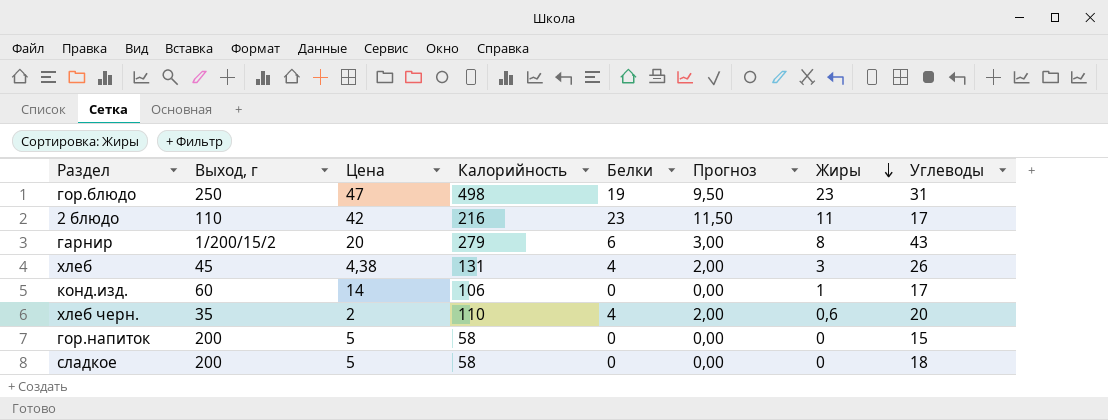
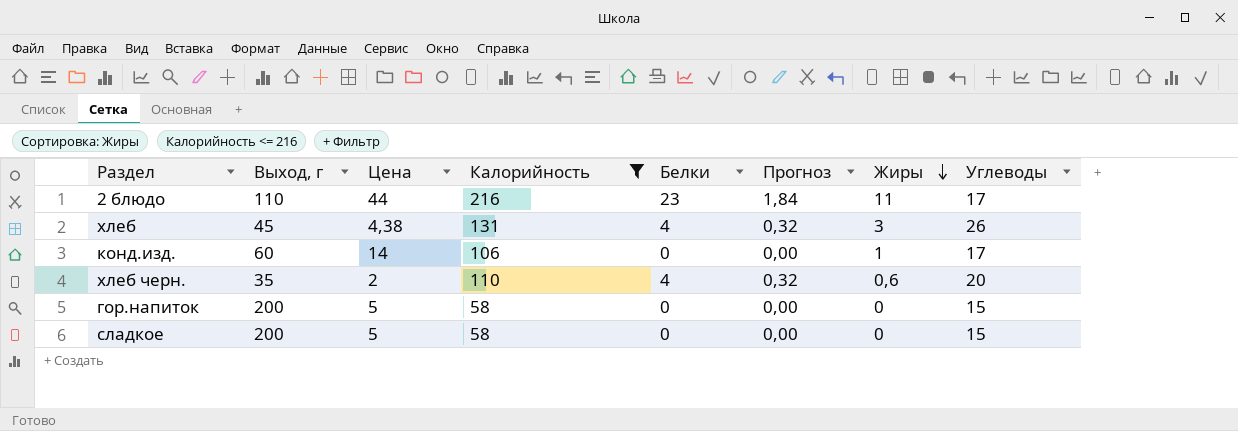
filter: none -> Калорийность <= 216
column Прогноз | formula: [Белки] * 0,5 -> [Белки] * 0,08
2 блюдо | Цена: 42 -> 44
сладкое | Углеводы: 18 -> 15

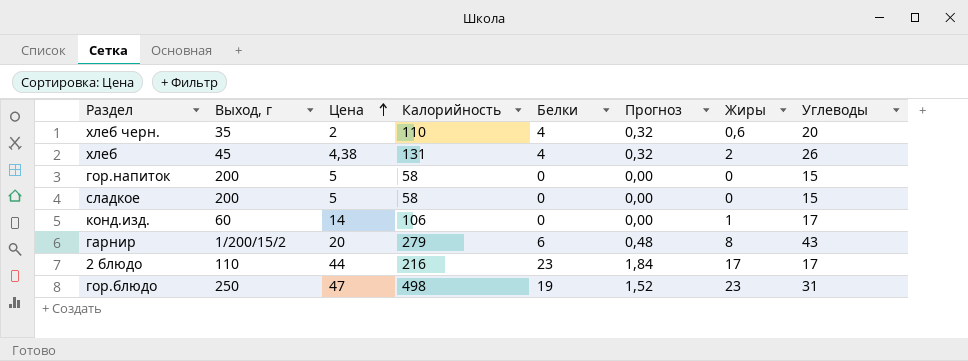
filter: Калорийность <= 216 -> none
row order: Жиры descending -> Цена ascending
хлеб | Жиры: 3 -> 2
2 блюдо | Жиры: 11 -> 17

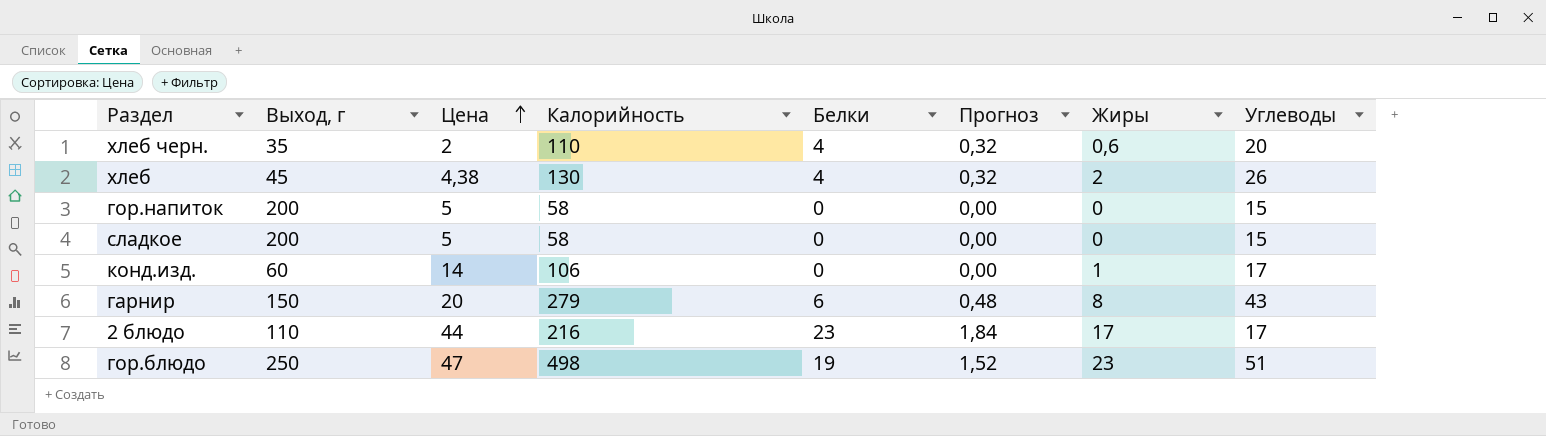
хлеб | Калорийность: 131 -> 130
гарнир | Выход, г: 1/200/15/2 -> 150
гор.блюдо | Углеводы: 31 -> 51

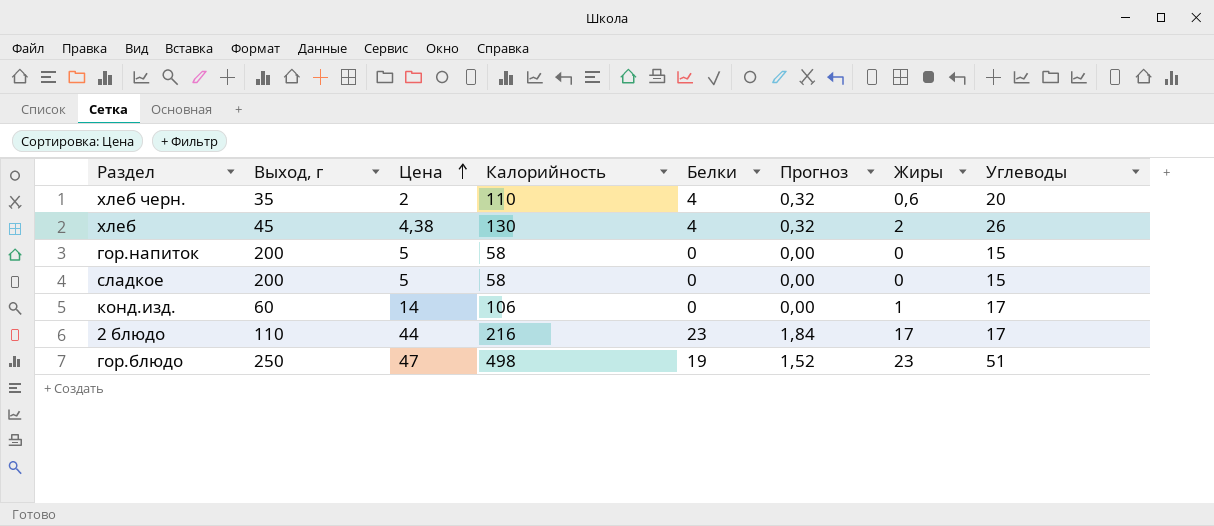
row гарнир: 150 | 20 | 279 | 6 | 0,48 | 8 | 43 -> none

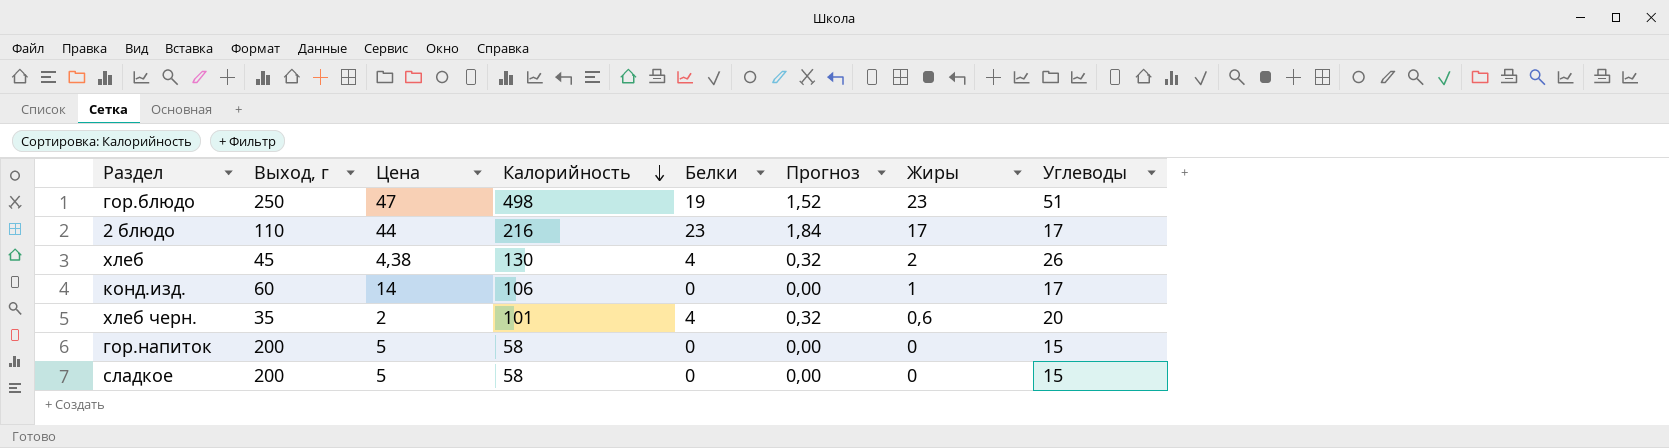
row order: Цена ascending -> Калорийность descending
хлеб черн. | Калорийность: 110 -> 101

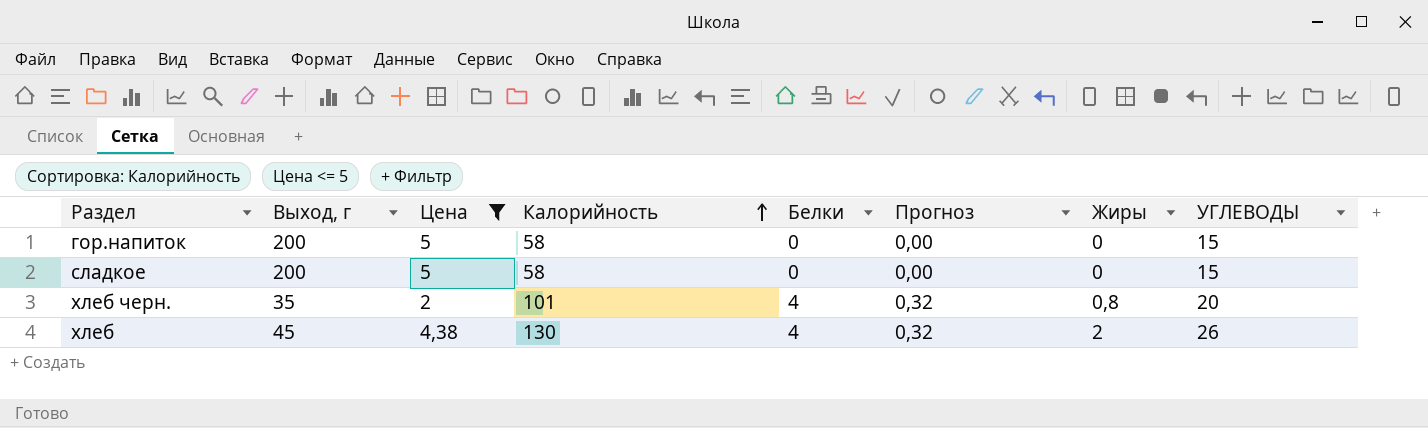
filter: none -> Цена <= 5
row order: Калорийность descending -> Калорийность ascending
column name: Углеводы -> УГЛЕВОДЫ
хлеб черн. | Жиры: 0,6 -> 0,8

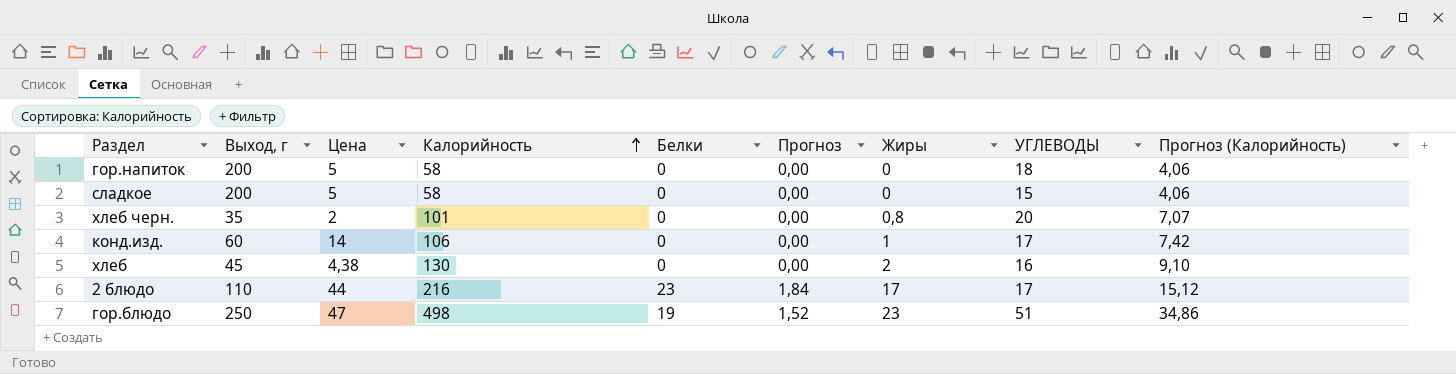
filter: Цена <= 5 -> none
column Прогноз (Калорийность) | formula: none -> [Калорийность] * 0,07
гор.напиток | УГЛЕВОДЫ: 15 -> 18
хлеб черн. | Белки: 4 -> 0
хлеб черн. | Прогноз: 0,32 -> 0,00
хлеб | Белки: 4 -> 0
хлеб | Прогноз: 0,32 -> 0,00
хлеб | УГЛЕВОДЫ: 26 -> 16

